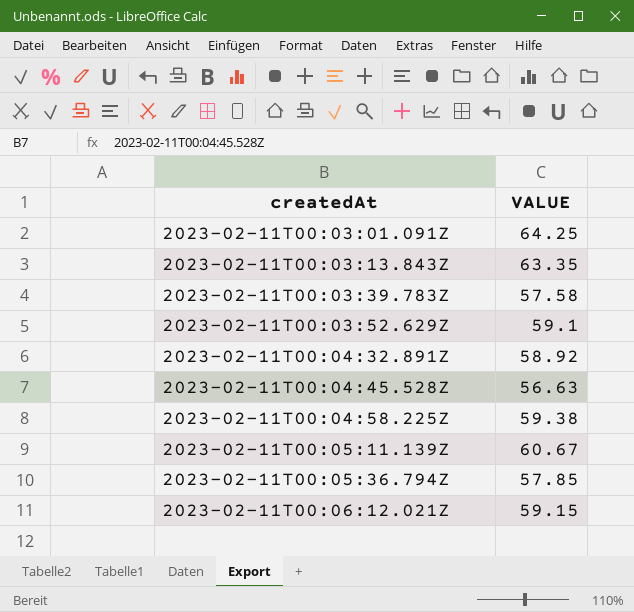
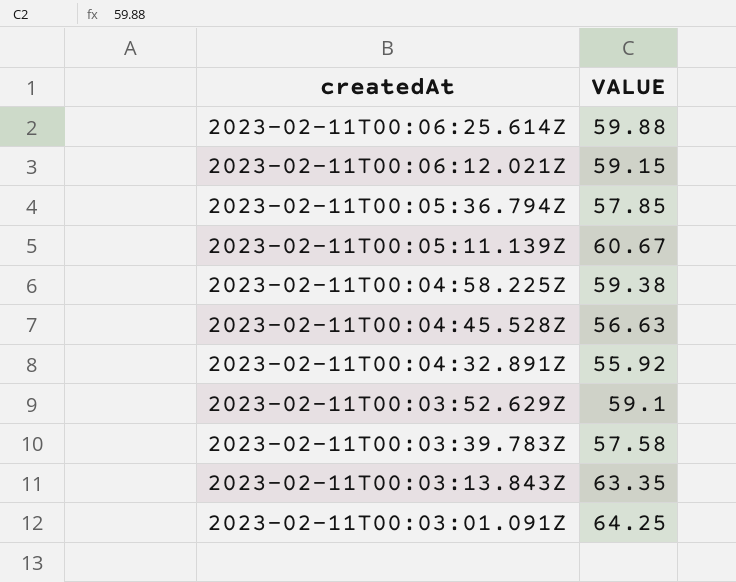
row order: createdAt ascending -> createdAt descending
row 2023-02-11T00:06:25.614Z: none -> 59.88
2023-02-11T00:04:32.891Z | VALUE: 58.92 -> 55.92

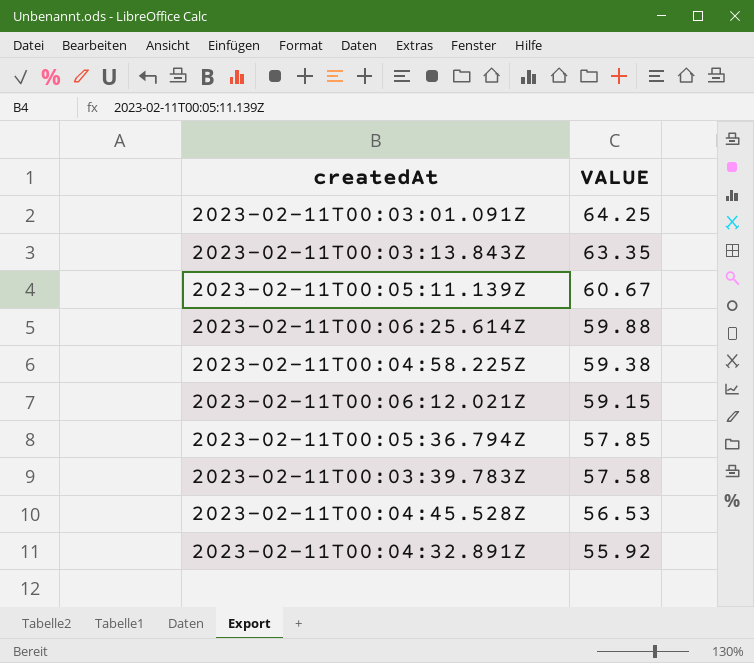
row order: createdAt descending -> VALUE descending
row 2023-02-11T00:03:52.629Z: 59.1 -> none
2023-02-11T00:04:45.528Z | VALUE: 56.63 -> 56.53

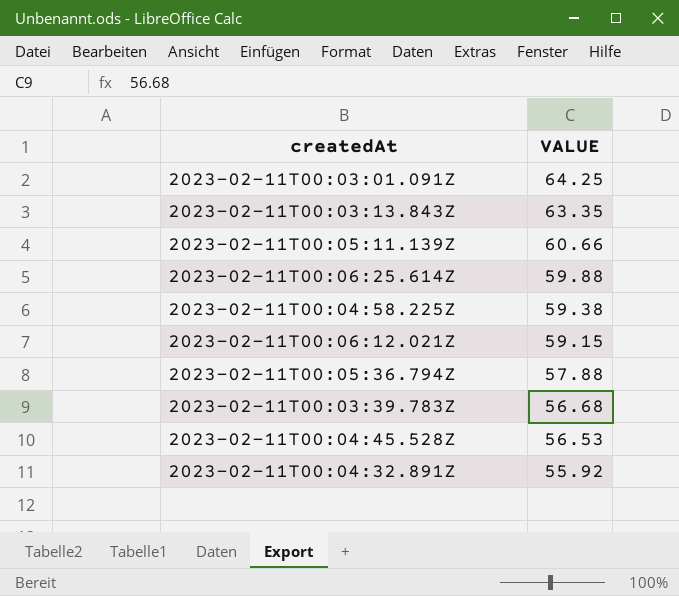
2023-02-11T00:05:11.139Z | VALUE: 60.67 -> 60.66
2023-02-11T00:05:36.794Z | VALUE: 57.85 -> 57.88
2023-02-11T00:03:39.783Z | VALUE: 57.58 -> 56.68

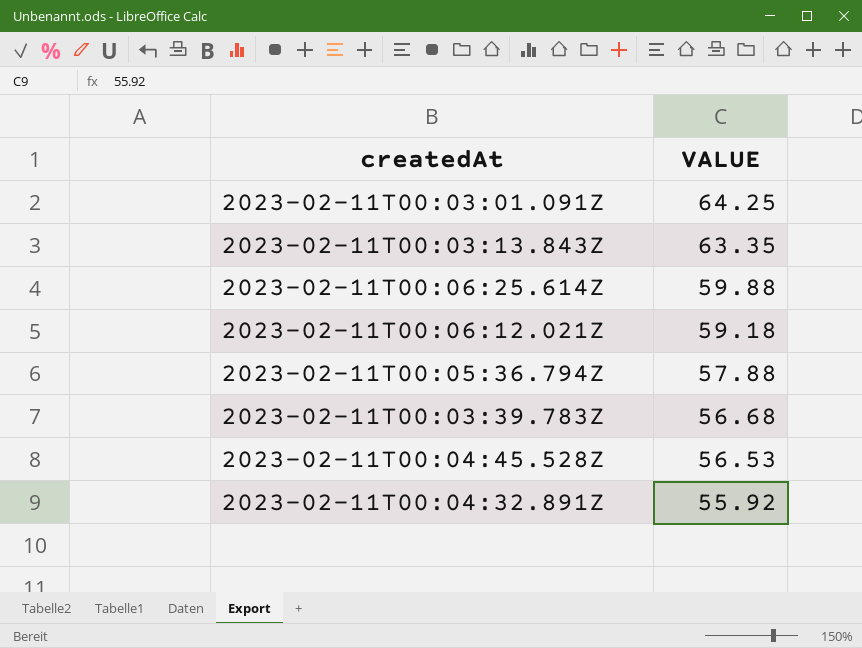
row 2023-02-11T00:05:11.139Z: 60.66 -> none
row 2023-02-11T00:04:58.225Z: 59.38 -> none
2023-02-11T00:06:12.021Z | VALUE: 59.15 -> 59.18

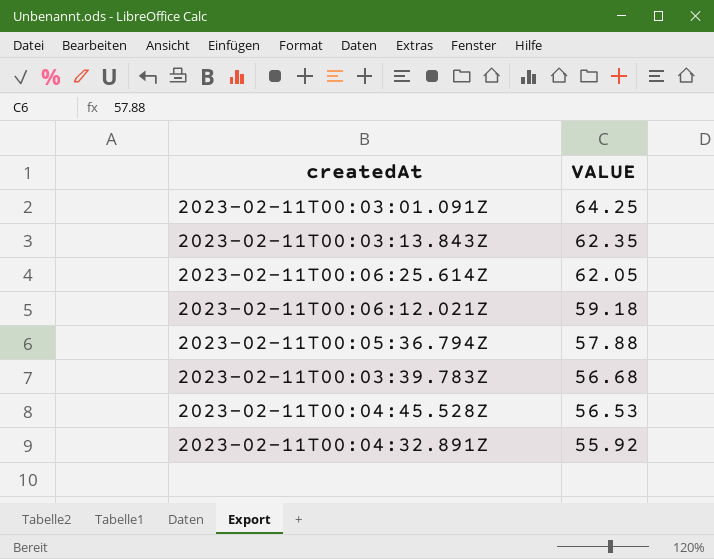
2023-02-11T00:03:13.843Z | VALUE: 63.35 -> 62.35
2023-02-11T00:06:25.614Z | VALUE: 59.88 -> 62.05

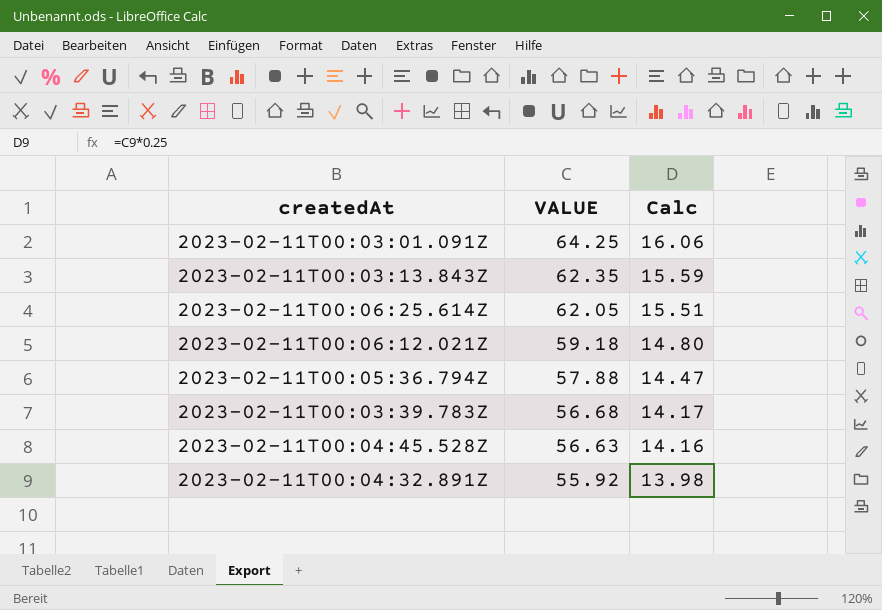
column Calc | formula: none -> [VALUE] * 0.25
2023-02-11T00:04:45.528Z | VALUE: 56.53 -> 56.63

